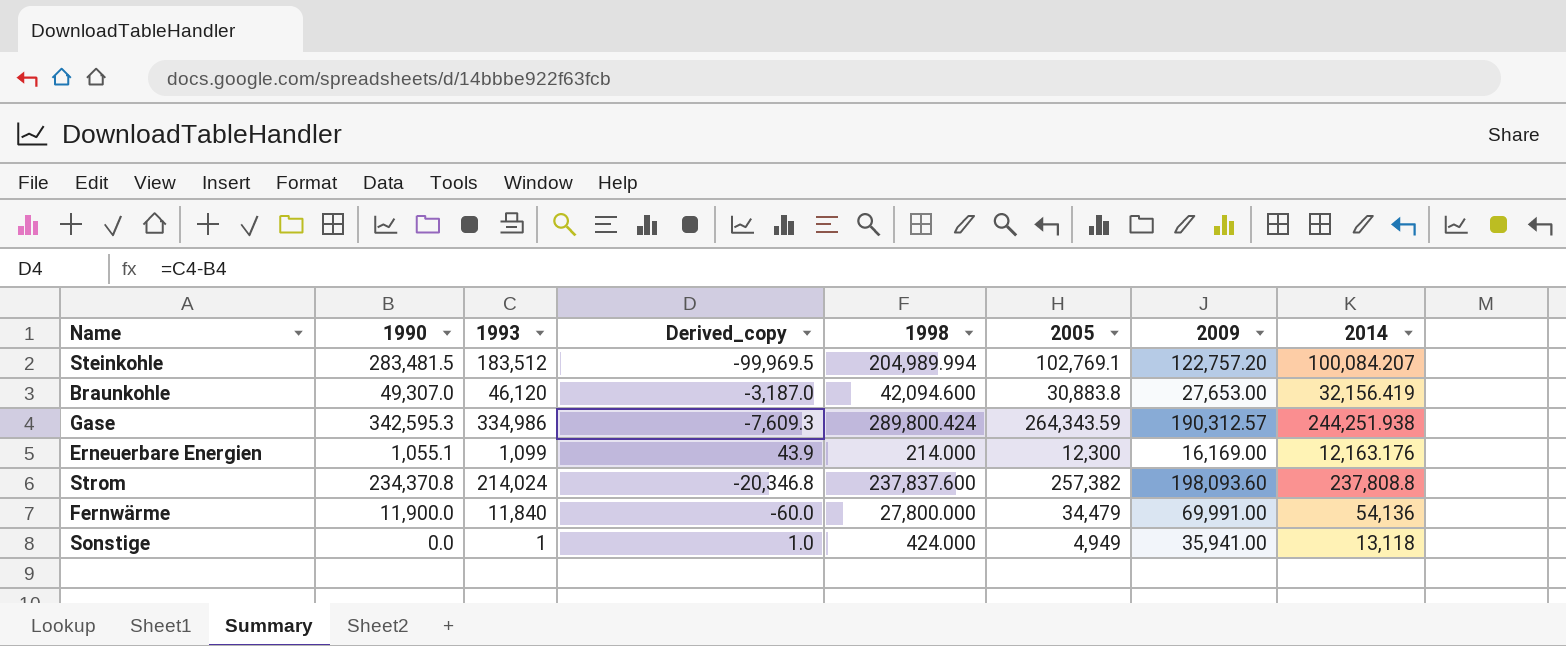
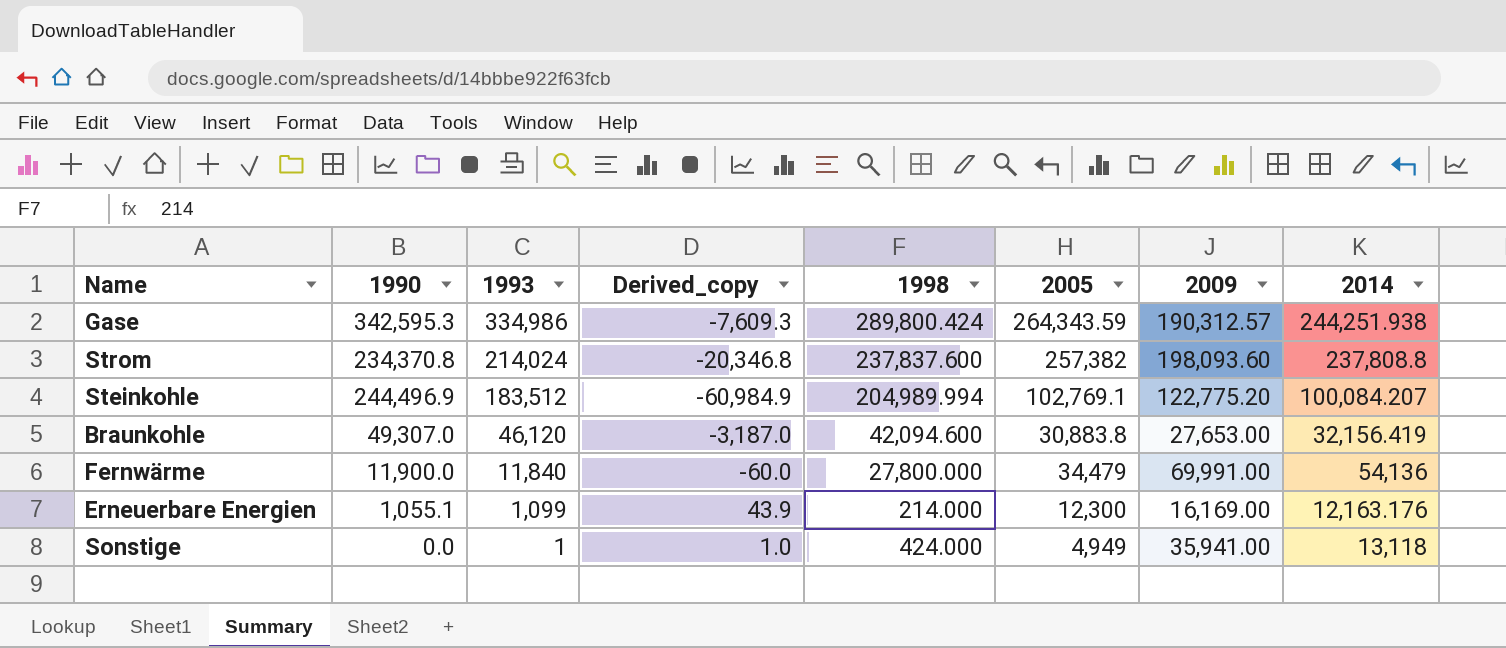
row order: none -> 1993 descending
Steinkohle | 1990: 283,481.5 -> 244,496.9
Steinkohle | Derived_copy: -99,969.5 -> -60,984.9
Steinkohle | 2009: 122,757.20 -> 122,775.20

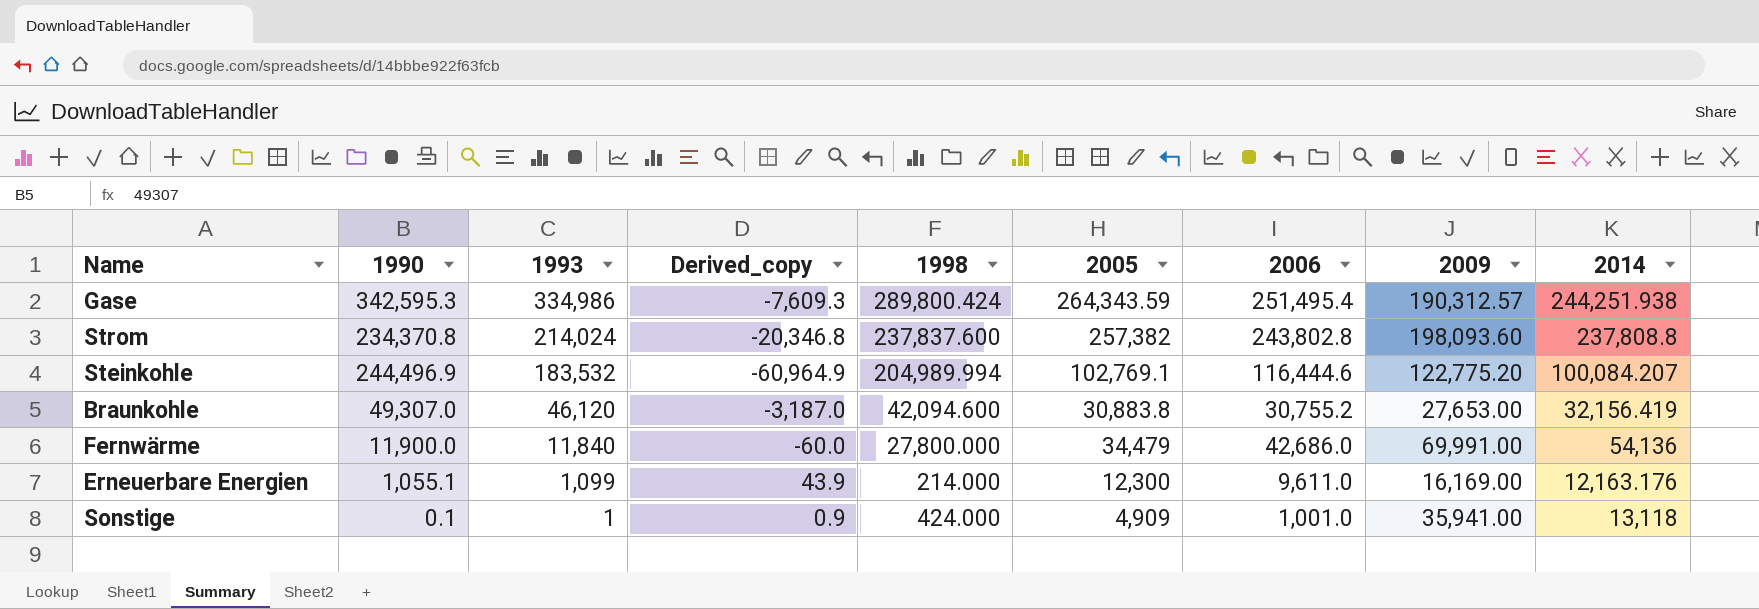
column 2006 | position: none -> 7
Steinkohle | 1993: 183,512 -> 183,532
Steinkohle | Derived_copy: -60,984.9 -> -60,964.9
Sonstige | 1990: 0.0 -> 0.1
Sonstige | Derived_copy: 1.0 -> 0.9
Sonstige | 2005: 4,949 -> 4,909

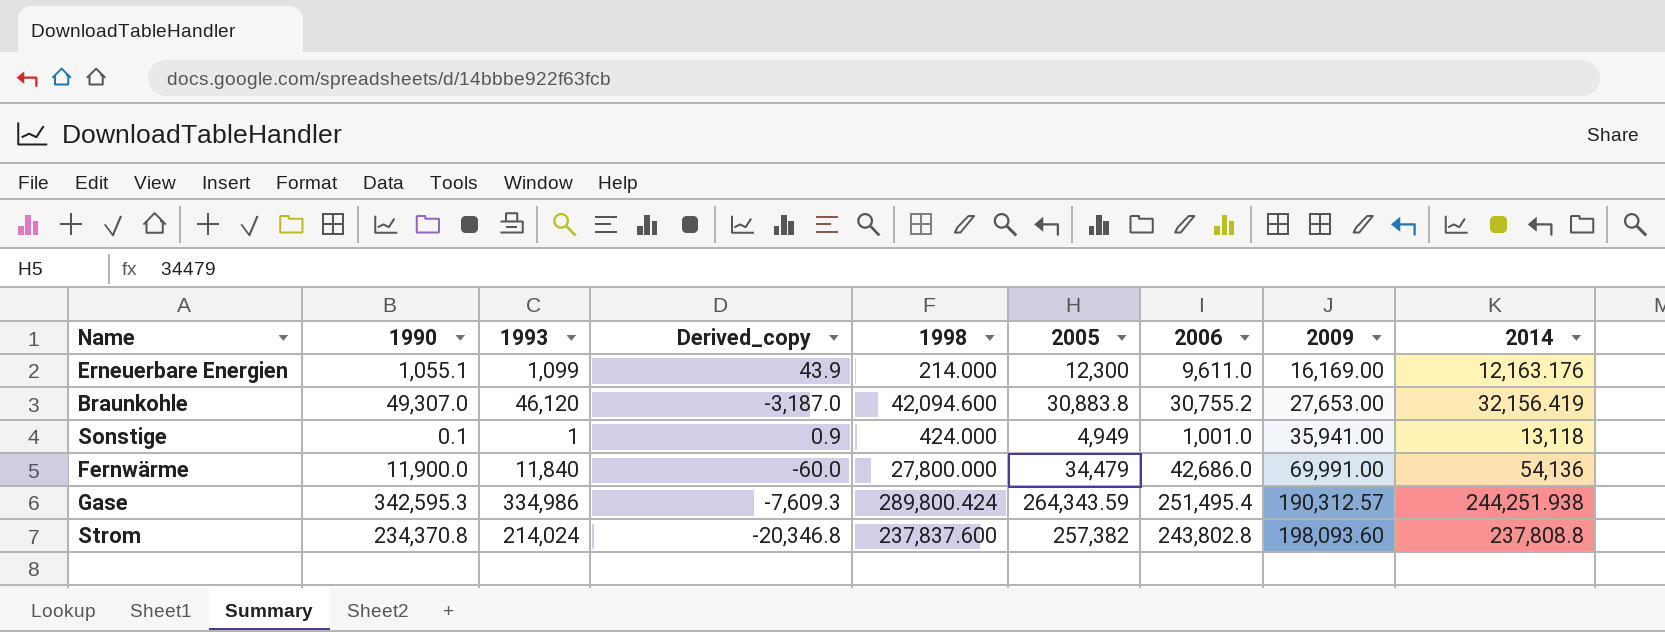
row order: 1993 descending -> 2009 ascending
row Steinkohle: 244,496.9 | 183,532 | -60,964.9 | 204,989.994 | 102,769.1 | 116,444.6 | 122,775.20 | 100,084.207 -> none
Sonstige | 2005: 4,909 -> 4,949

